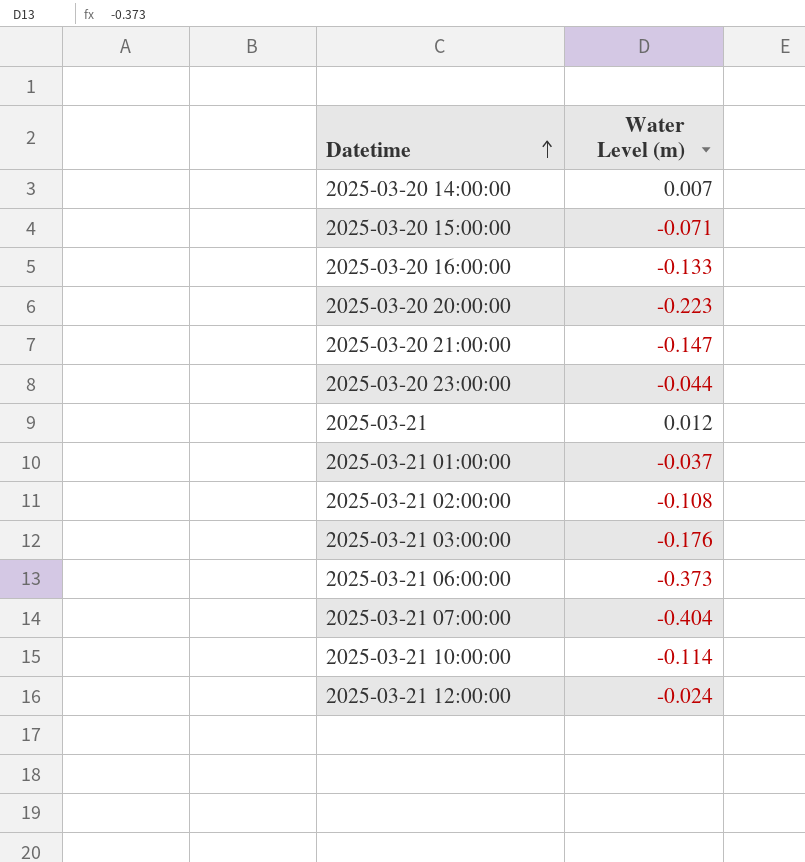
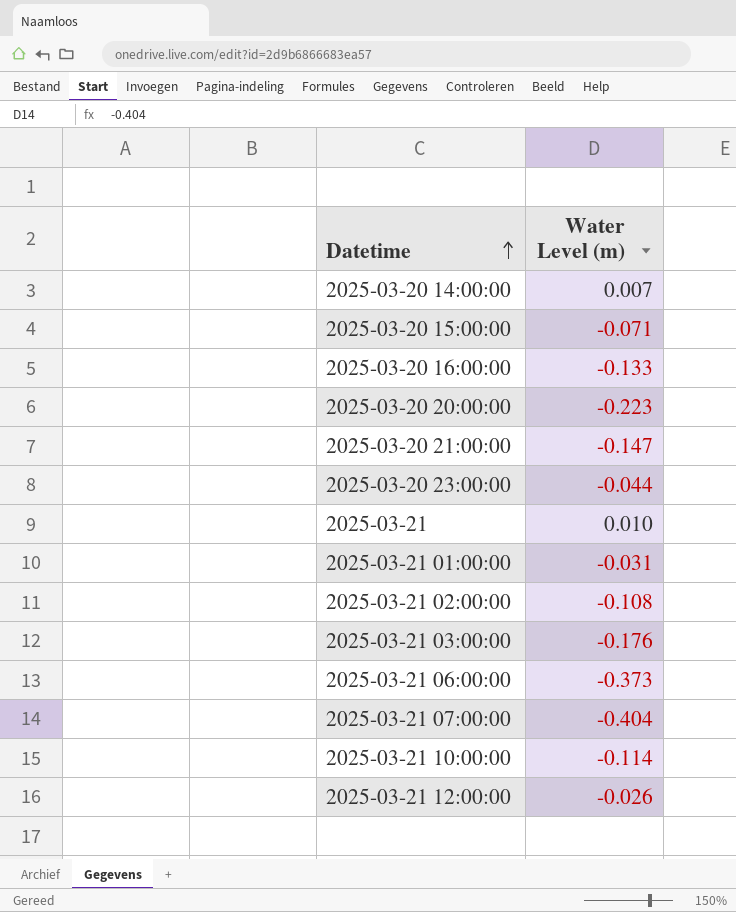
2025-03-21 | Water Level (m): 0.012 -> 0.010
2025-03-21 01:00:00 | Water Level (m): -0.037 -> -0.031
2025-03-21 12:00:00 | Water Level (m): -0.024 -> -0.026

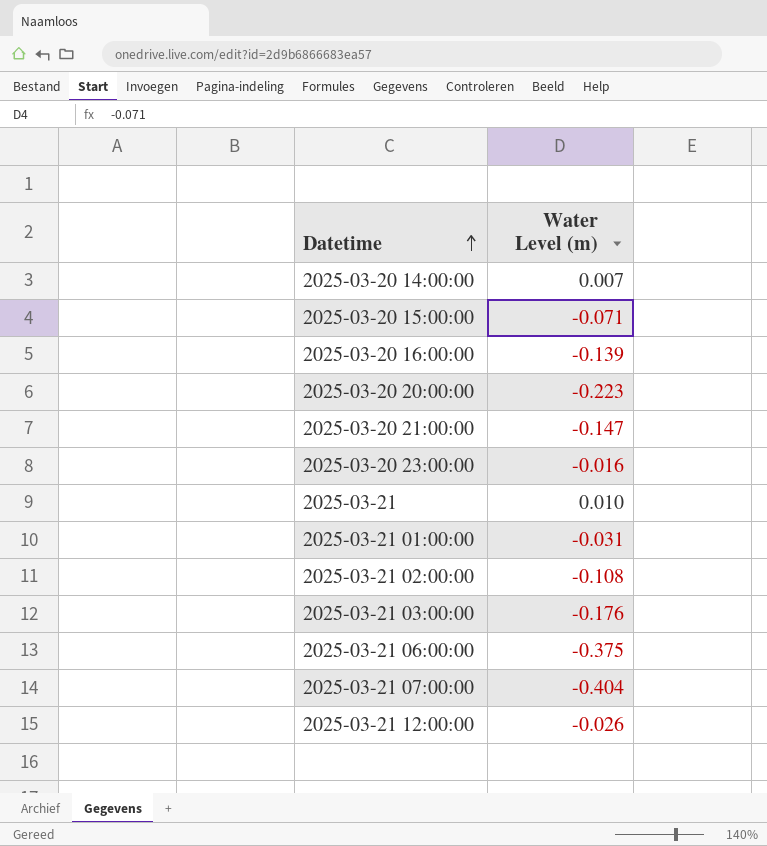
row 2025-03-21 10:00:00: -0.114 -> none
2025-03-20 16:00:00 | Water Level (m): -0.133 -> -0.139
2025-03-20 23:00:00 | Water Level (m): -0.044 -> -0.016
2025-03-21 06:00:00 | Water Level (m): -0.373 -> -0.375

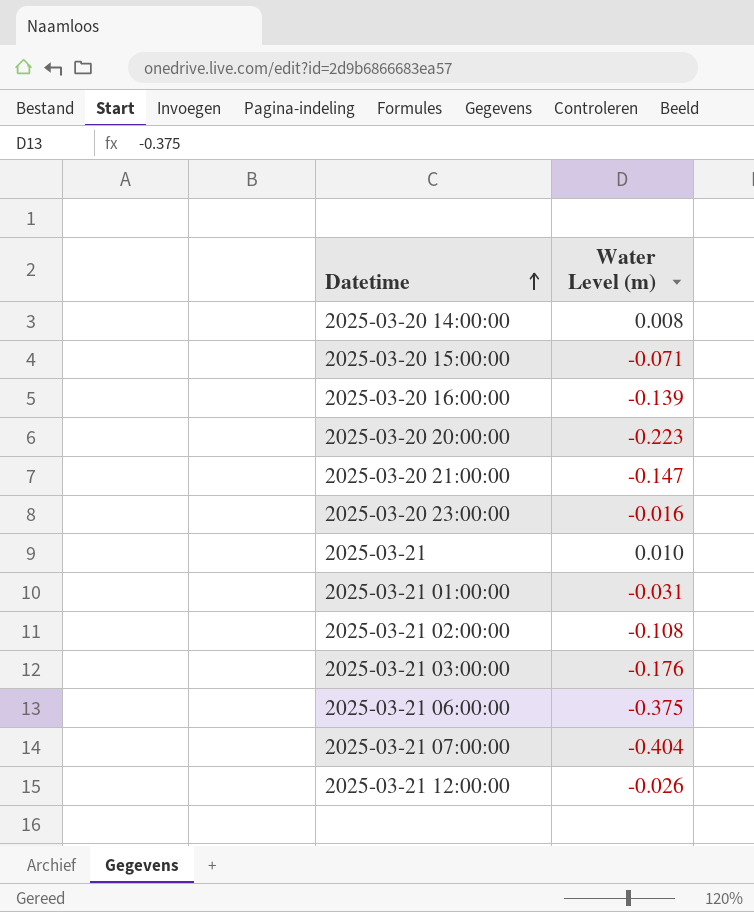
2025-03-20 14:00:00 | Water Level (m): 0.007 -> 0.008

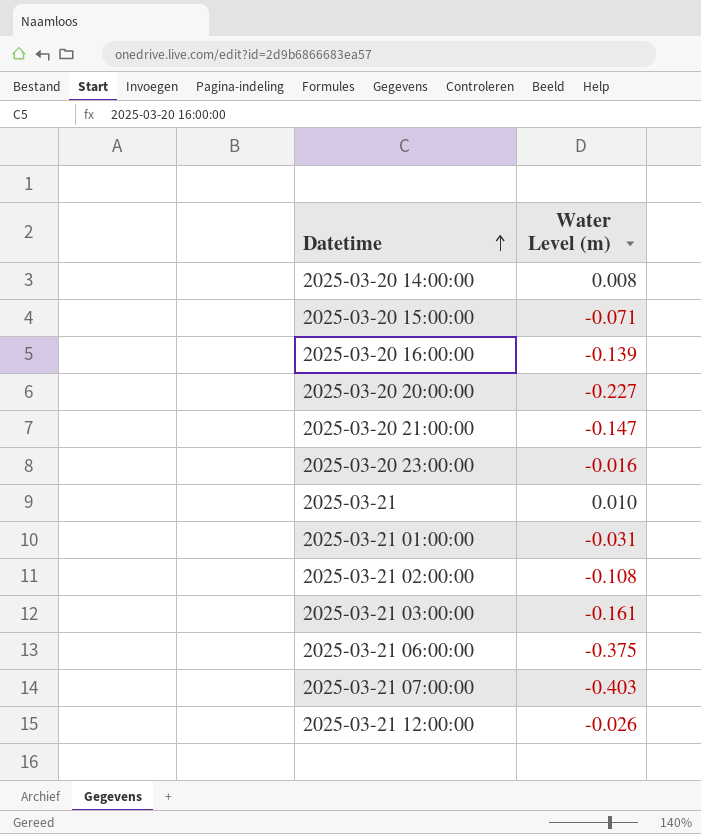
2025-03-20 20:00:00 | Water Level (m): -0.223 -> -0.227
2025-03-21 03:00:00 | Water Level (m): -0.176 -> -0.161
2025-03-21 07:00:00 | Water Level (m): -0.404 -> -0.403

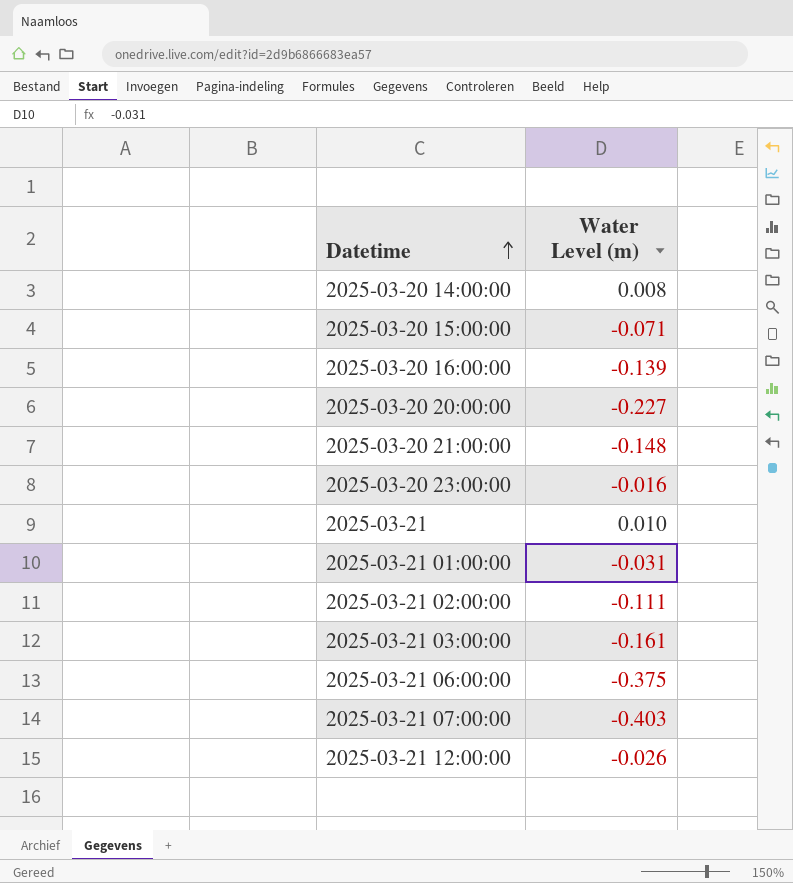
2025-03-20 21:00:00 | Water Level (m): -0.147 -> -0.148
2025-03-21 02:00:00 | Water Level (m): -0.108 -> -0.111

